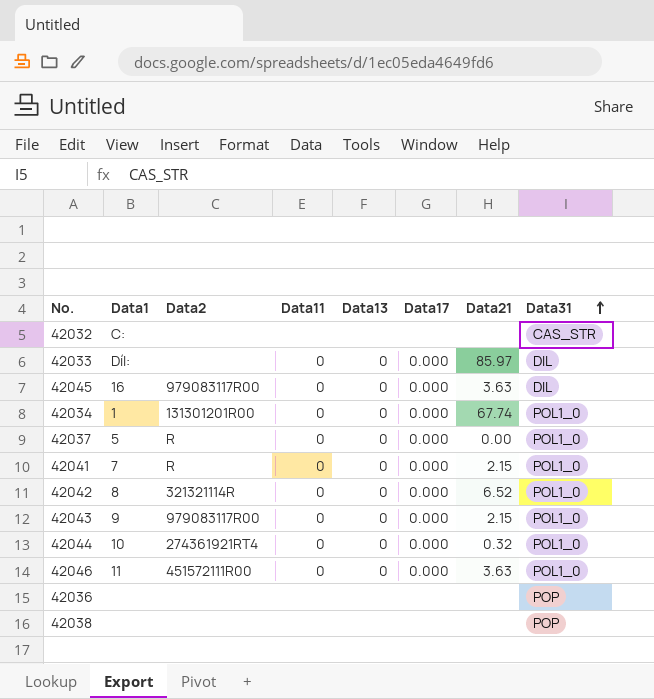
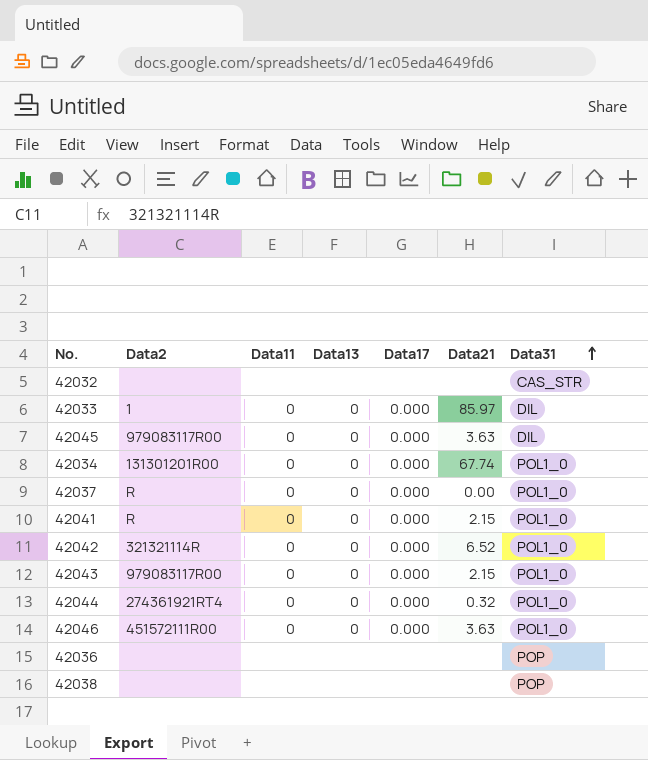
column Data1 | position: 2 -> none
42033 | Data2: none -> 1

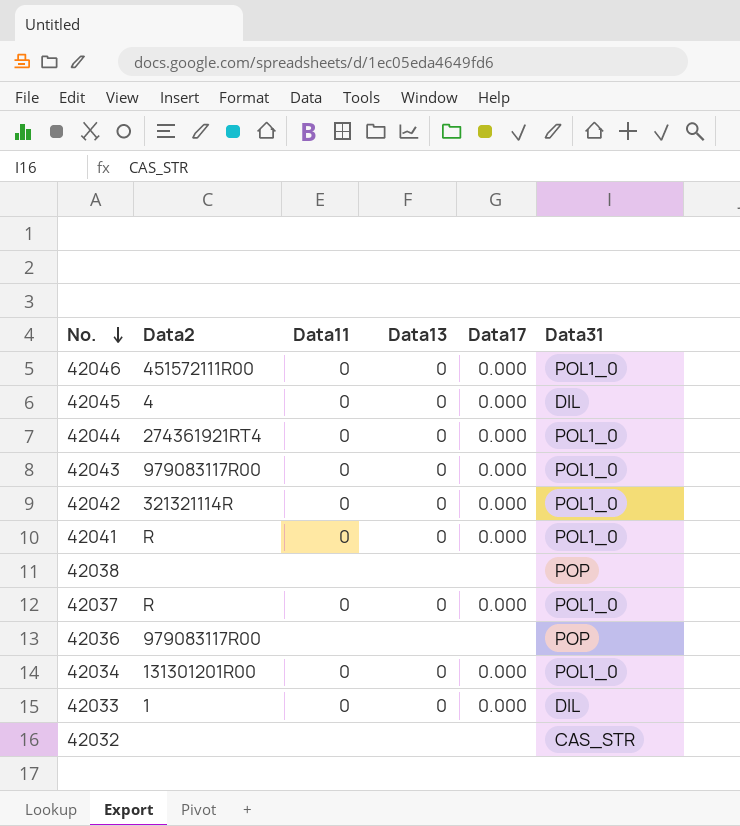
row order: Data31 ascending -> No. descending
column Data21 | position: 6 -> none
42045 | Data2: 979083117R00 -> 4
42036 | Data2: none -> 979083117R00

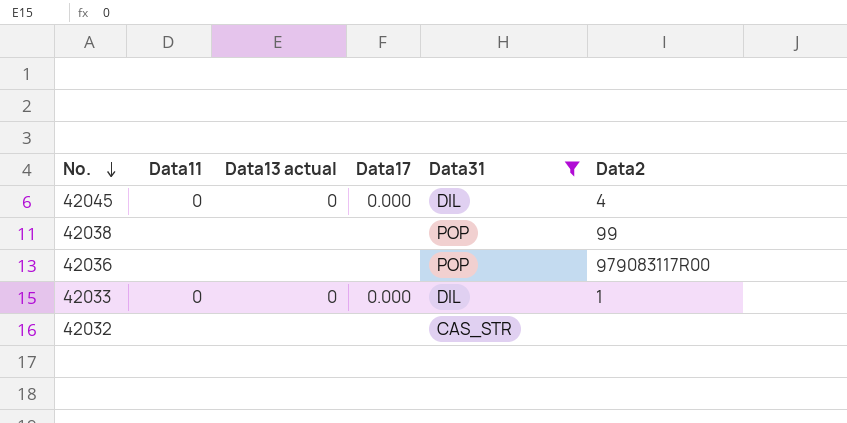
filter: none -> Data31 != POL1_0
column name: Data13 -> Data13 actual
column Data2 | position: 2 -> 6
42038 | Data2: none -> 99

